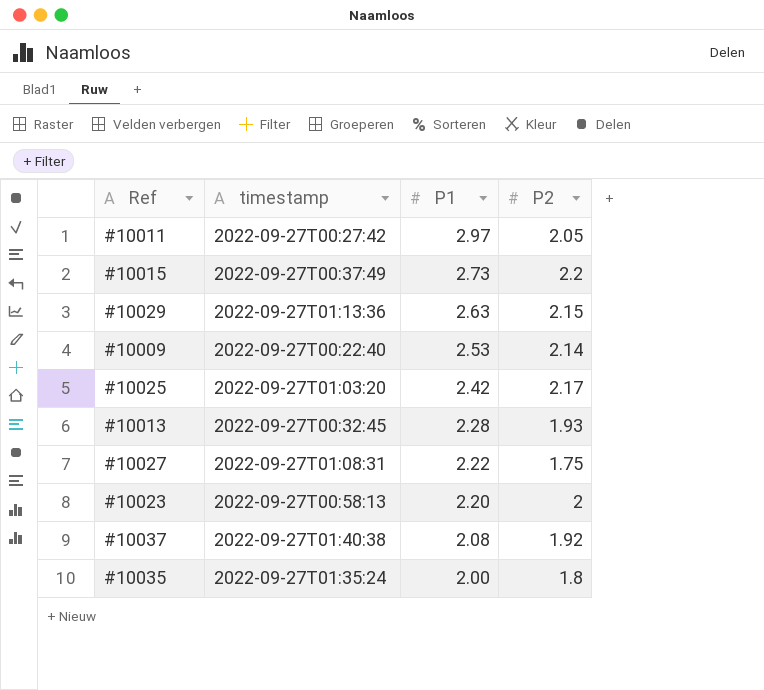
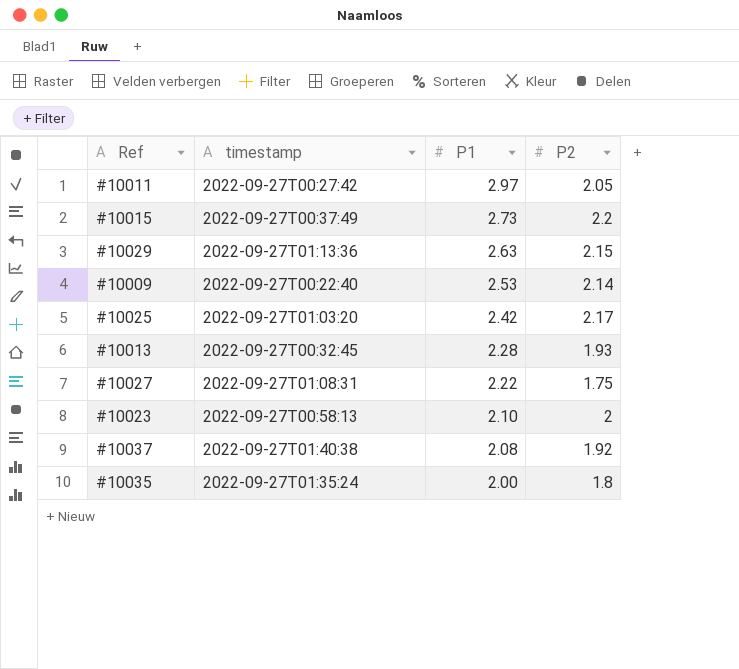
#10023 | P1: 2.20 -> 2.10

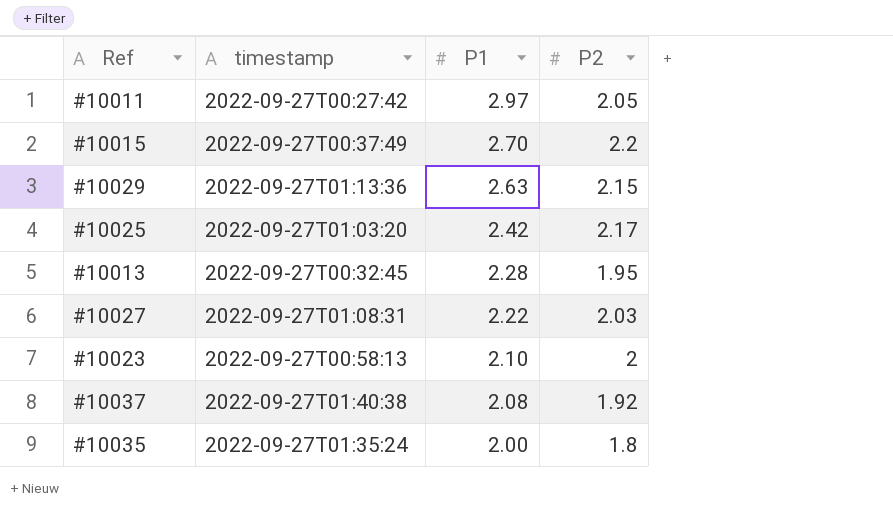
row #10009: 2022-09-27T00:22:40 | 2.53 | 2.14 -> none
#10015 | P1: 2.73 -> 2.70
#10013 | P2: 1.93 -> 1.95
#10027 | P2: 1.75 -> 2.03

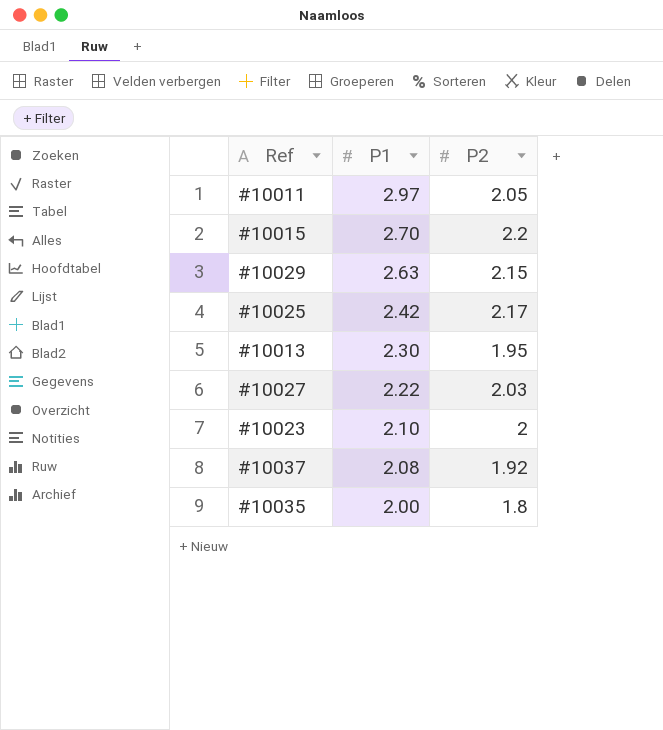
column timestamp | position: 2 -> none
#10013 | P1: 2.28 -> 2.30

